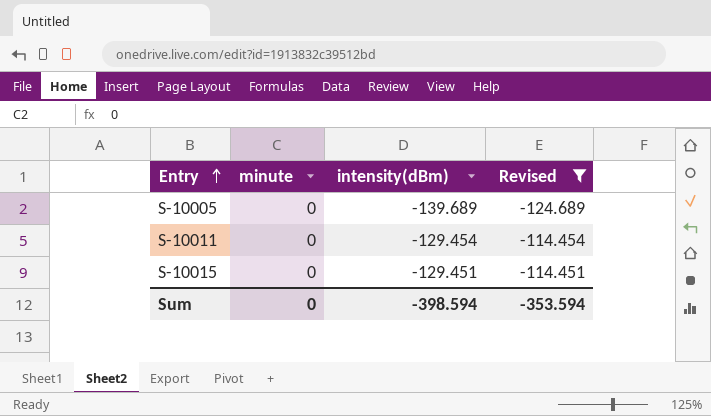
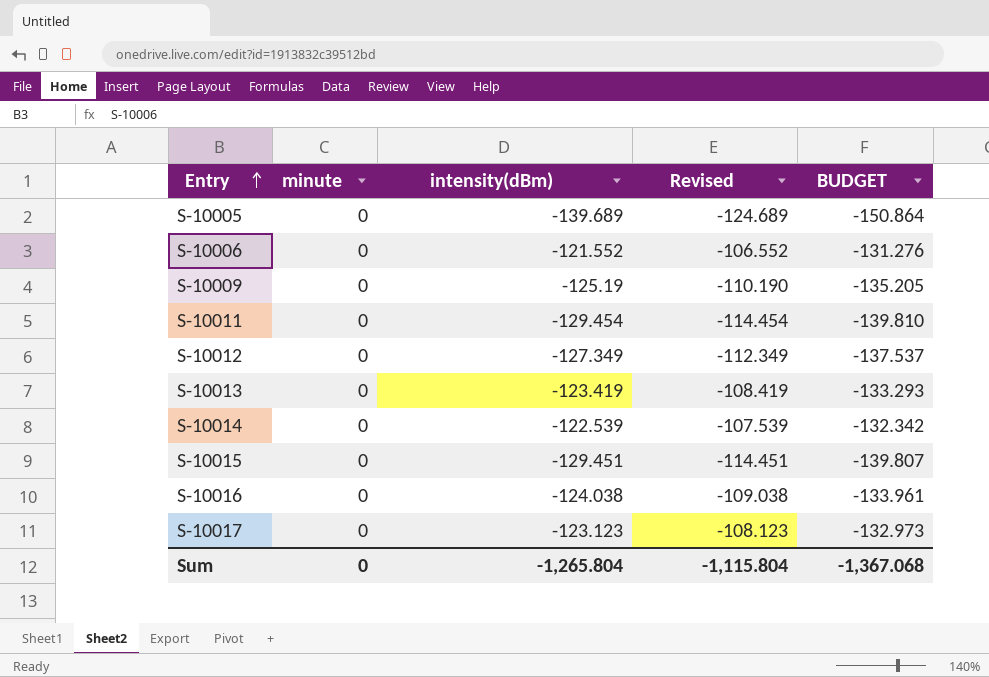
filter: Revised <= -114.451 -> none
column BUDGET | formula: none -> [intensity(dBm)] * 1.08
Sum | intensity(dBm): -398.594 -> -1,265.804
Sum | Revised: -353.594 -> -1,115.804

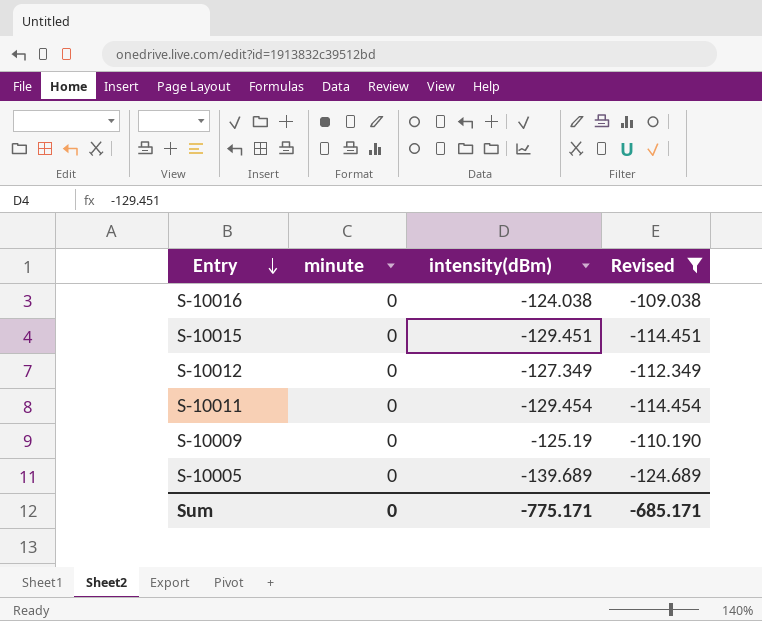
filter: none -> Revised <= -109.038
row order: Entry ascending -> Entry descending
column BUDGET | formula: [intensity(dBm)] * 1.08 -> none
Sum | intensity(dBm): -1,265.804 -> -775.171
Sum | Revised: -1,115.804 -> -685.171

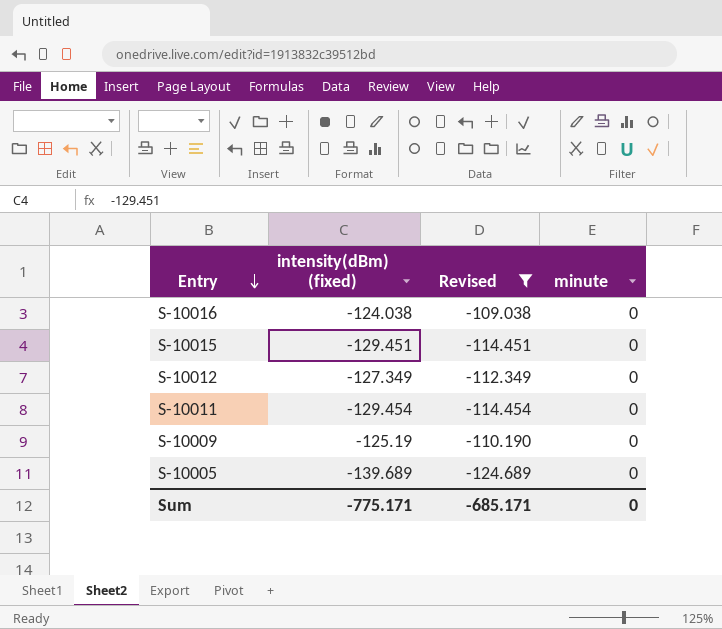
column name: intensity(dBm) -> intensity(dBm) (fixed)
column minute | position: 2 -> 4

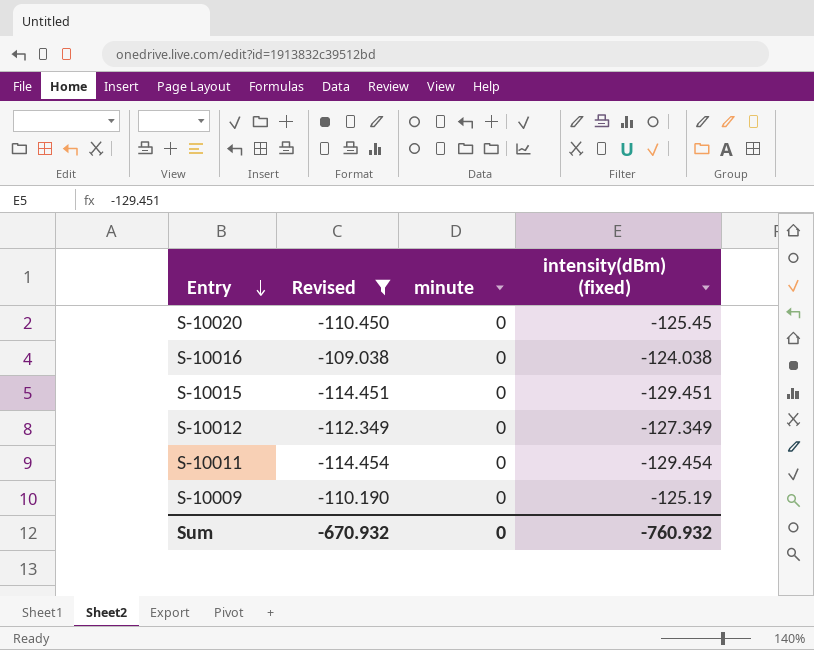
column intensity(dBm) (fixed) | position: 2 -> 4
row S-10005: -139.689 | -124.689 | 0 -> none
row S-10020: none -> -110.450 | 0 | -125.45
Sum | Revised: -685.171 -> -670.932
Sum | intensity(dBm) (fixed): -775.171 -> -760.932

